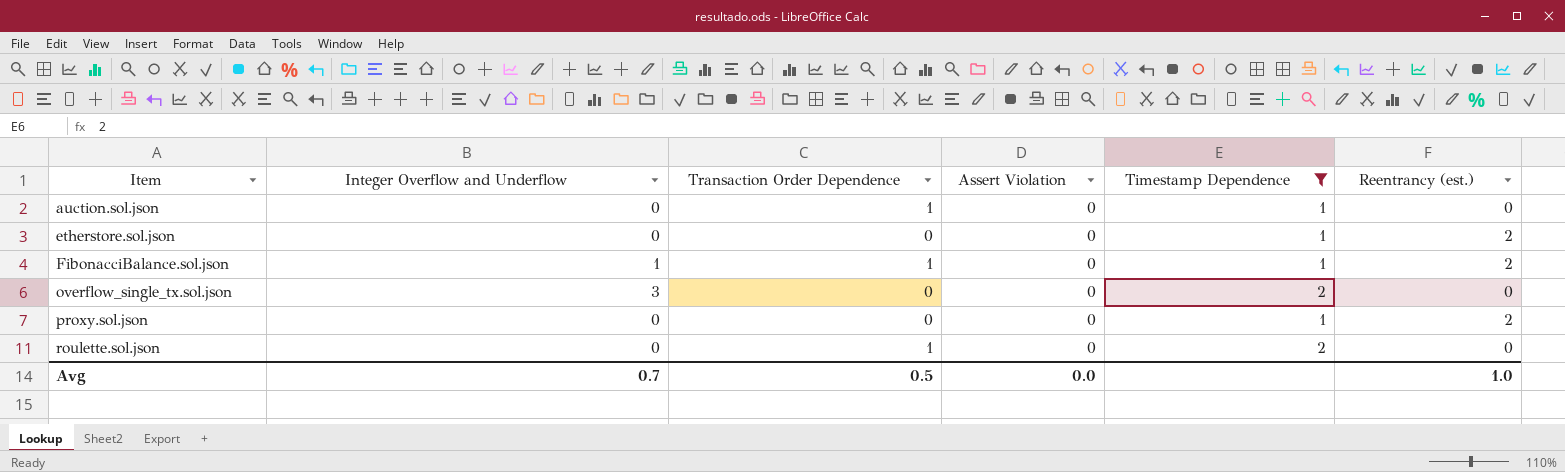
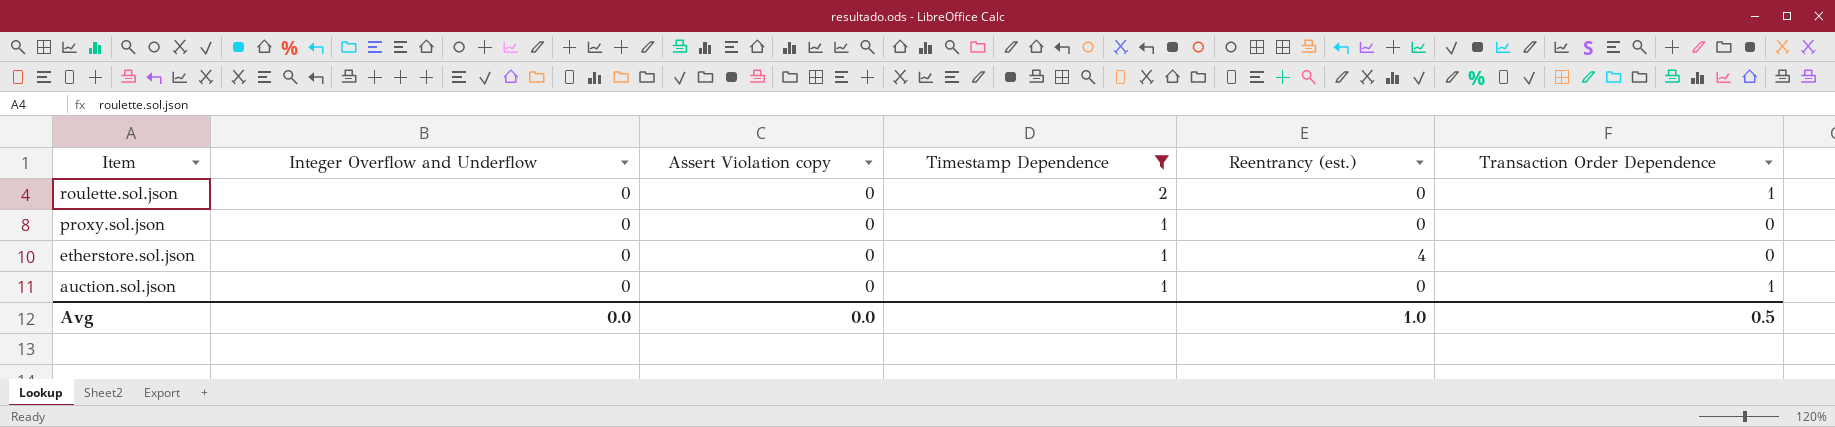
row order: Item ascending -> Item descending
column name: Assert Violation -> Assert Violation copy
column Transaction Order Dependence | position: 3 -> 6
row FibonacciBalance.sol.json: 1 | 1 | 0 | 1 | 2 -> none
row overflow_single_tx.sol.json: 3 | 0 | 0 | 2 | 0 -> none
proxy.sol.json | Reentrancy (est.): 2 -> 0
etherstore.sol.json | Reentrancy (est.): 2 -> 4
Avg | Integer Overflow and Underflow: 0.7 -> 0.0

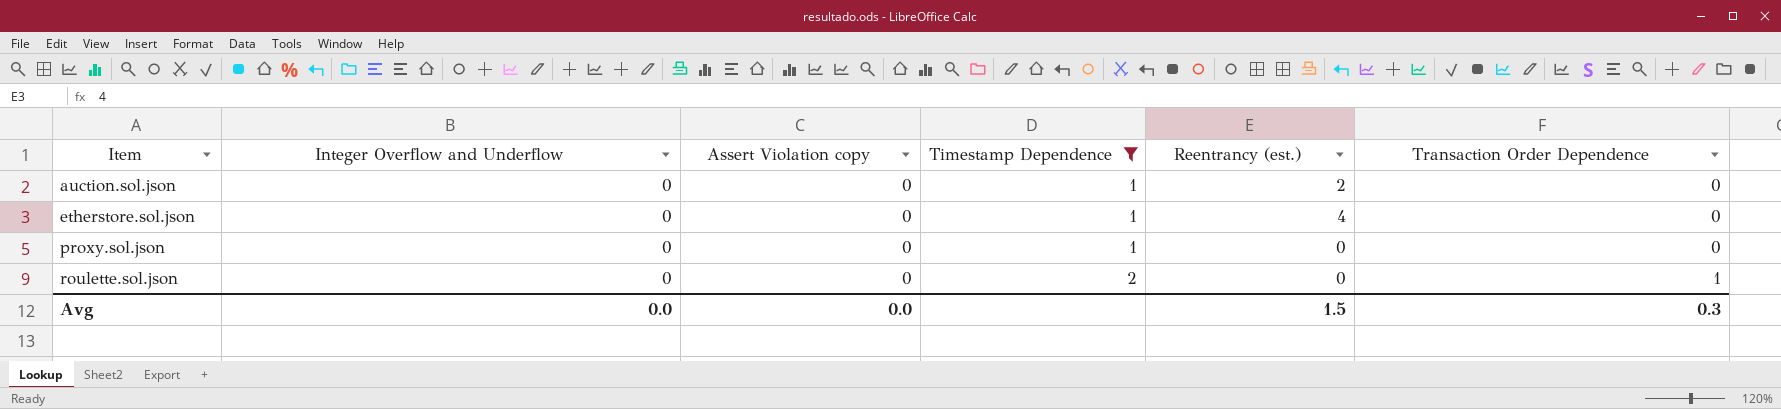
row order: Item descending -> Item ascending
auction.sol.json | Reentrancy (est.): 0 -> 2
auction.sol.json | Transaction Order Dependence: 1 -> 0
Avg | Reentrancy (est.): 1.0 -> 1.5
Avg | Transaction Order Dependence: 0.5 -> 0.3

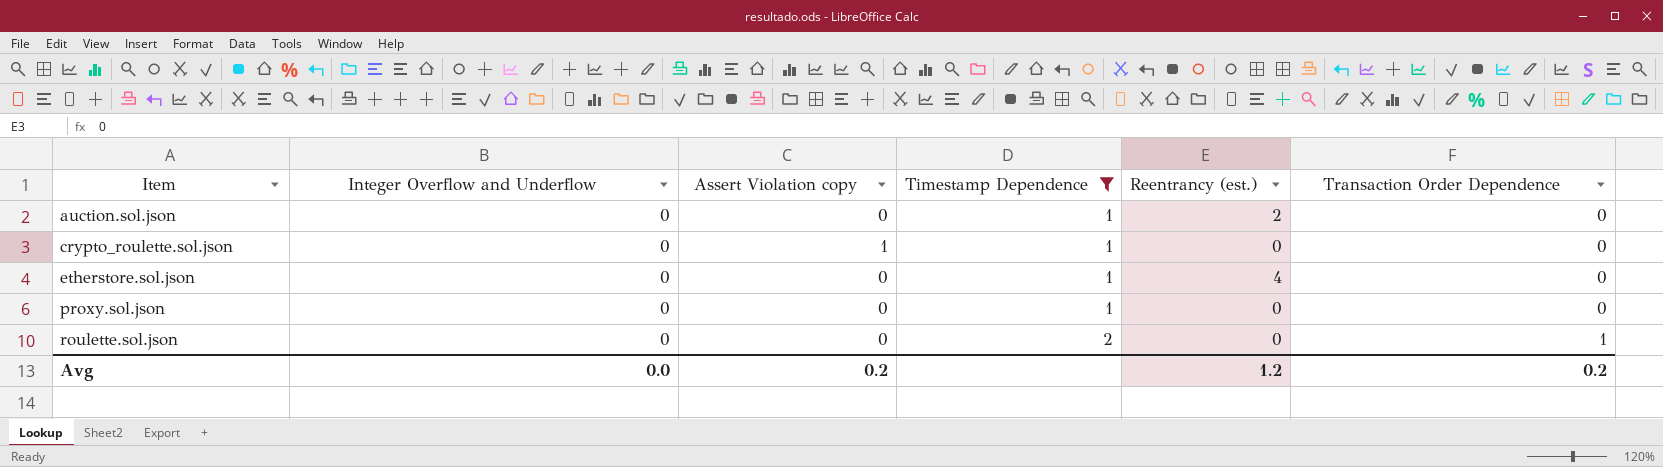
row crypto_roulette.sol.json: none -> 0 | 1 | 1 | 0 | 0
Avg | Assert Violation copy: 0.0 -> 0.2
Avg | Reentrancy (est.): 1.5 -> 1.2
Avg | Transaction Order Dependence: 0.3 -> 0.2

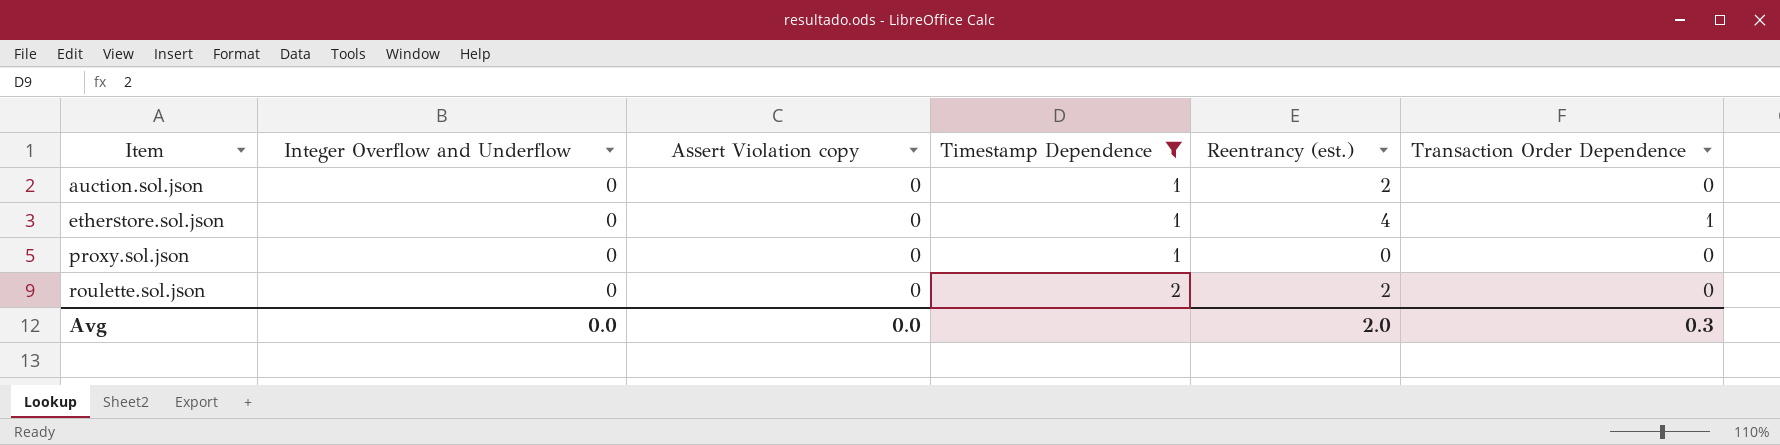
row crypto_roulette.sol.json: 0 | 1 | 1 | 0 | 0 -> none
etherstore.sol.json | Transaction Order Dependence: 0 -> 1
roulette.sol.json | Reentrancy (est.): 0 -> 2
roulette.sol.json | Transaction Order Dependence: 1 -> 0
Avg | Assert Violation copy: 0.2 -> 0.0
Avg | Reentrancy (est.): 1.2 -> 2.0
Avg | Transaction Order Dependence: 0.2 -> 0.3

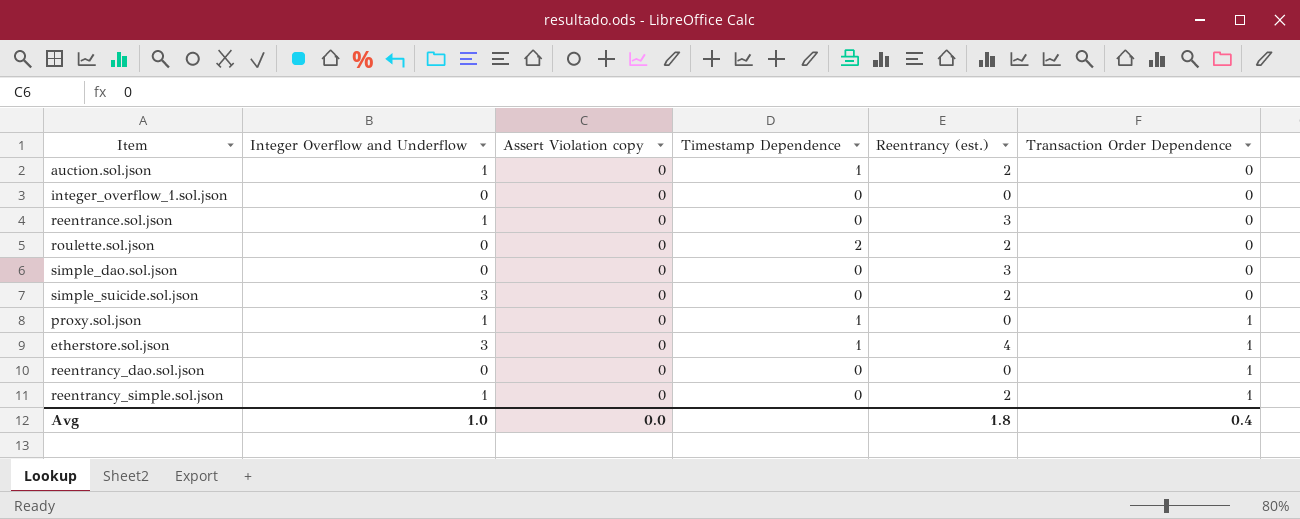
filter: Timestamp Dependence != 0 -> none
row order: Item ascending -> Transaction Order Dependence ascending
auction.sol.json | Integer Overflow and Underflow: 0 -> 1
proxy.sol.json | Integer Overflow and Underflow: 0 -> 1
proxy.sol.json | Transaction Order Dependence: 0 -> 1
etherstore.sol.json | Integer Overflow and Underflow: 0 -> 3
Avg | Integer Overflow and Underflow: 0.0 -> 1.0
Avg | Reentrancy (est.): 2.0 -> 1.8
Avg | Transaction Order Dependence: 0.3 -> 0.4

